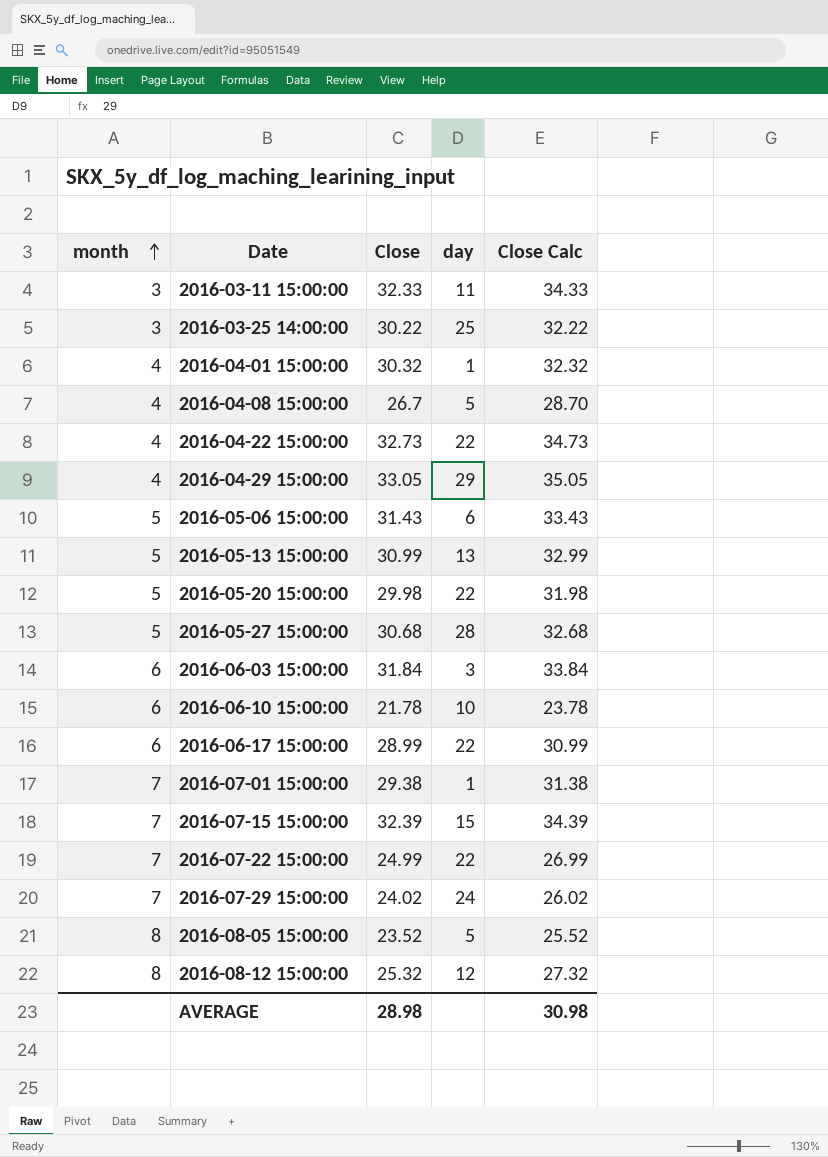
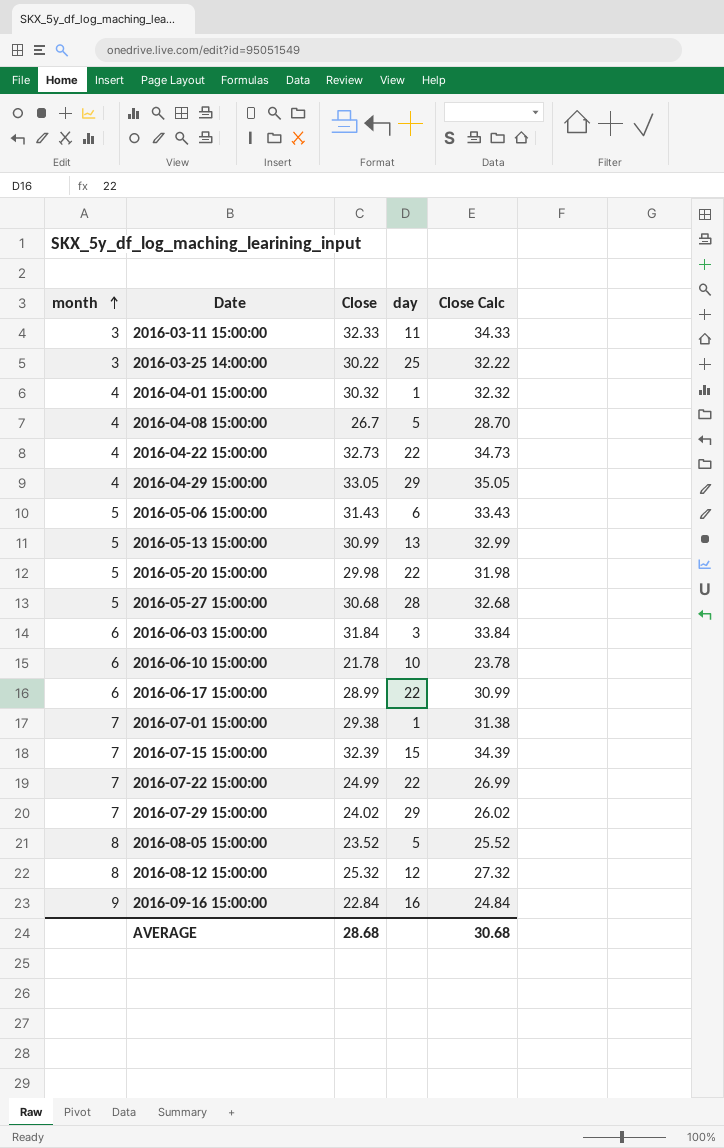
2016-07-29 15:00:00 | day: 24 -> 29
row 2016-09-16 15:00:00: none -> 9 | 22.84 | 16 | 24.84
AVERAGE | Close: 28.98 -> 28.68
AVERAGE | Close Calc: 30.98 -> 30.68

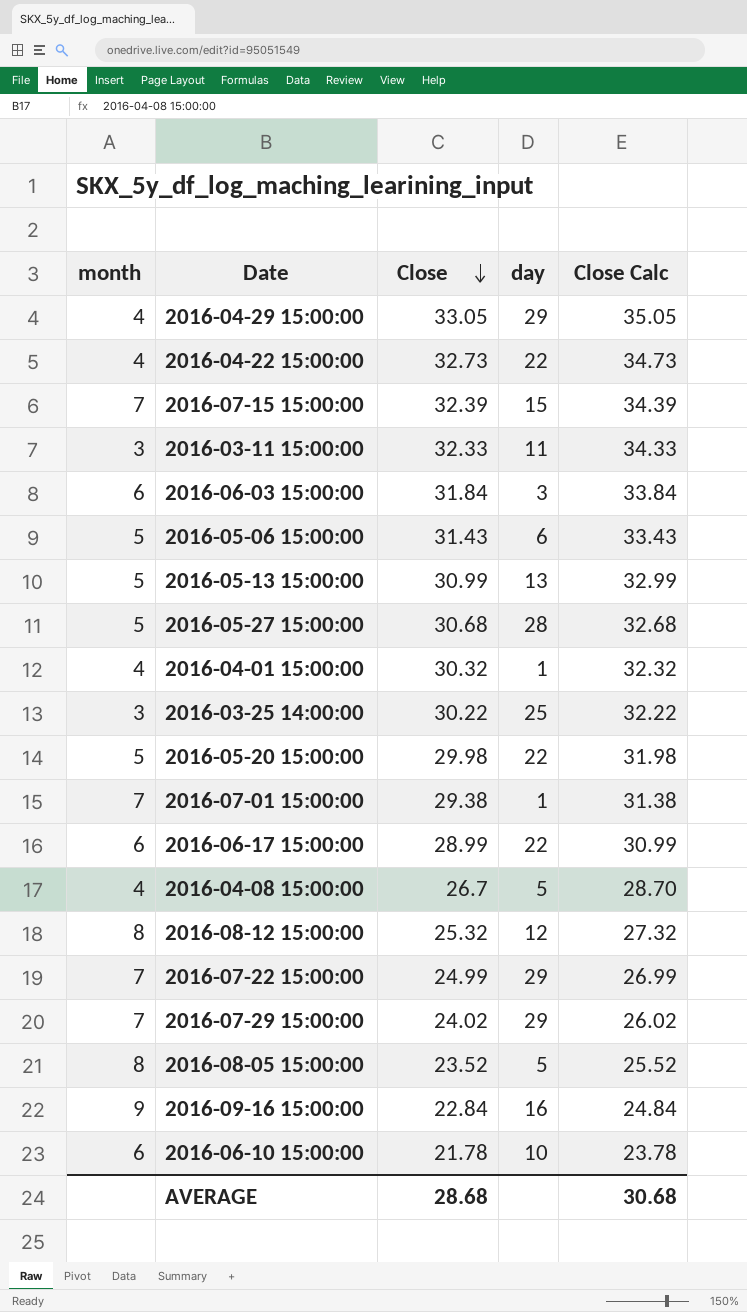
row order: month ascending -> Close descending
2016-07-22 15:00:00 | day: 22 -> 29

